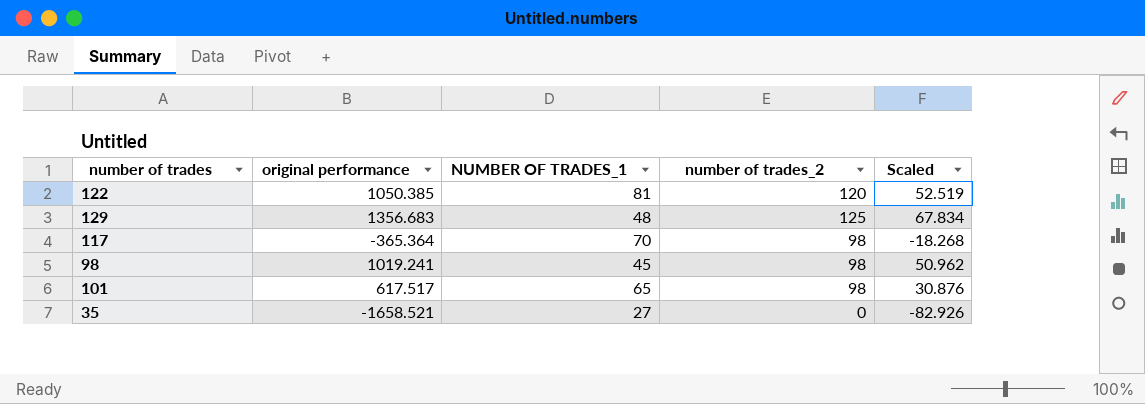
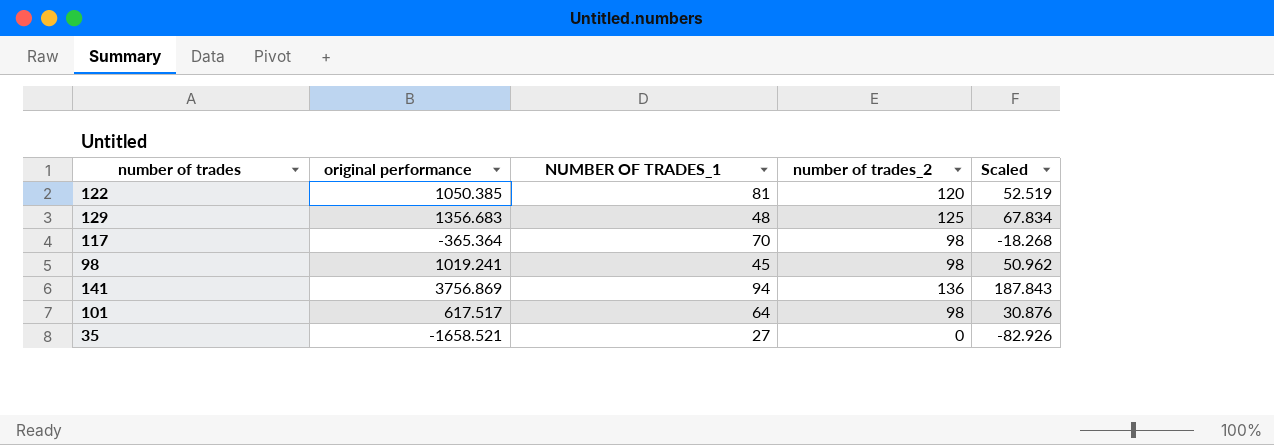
row 141: none -> 3756.869 | 94 | 136 | 187.843
101 | NUMBER OF TRADES_1: 65 -> 64

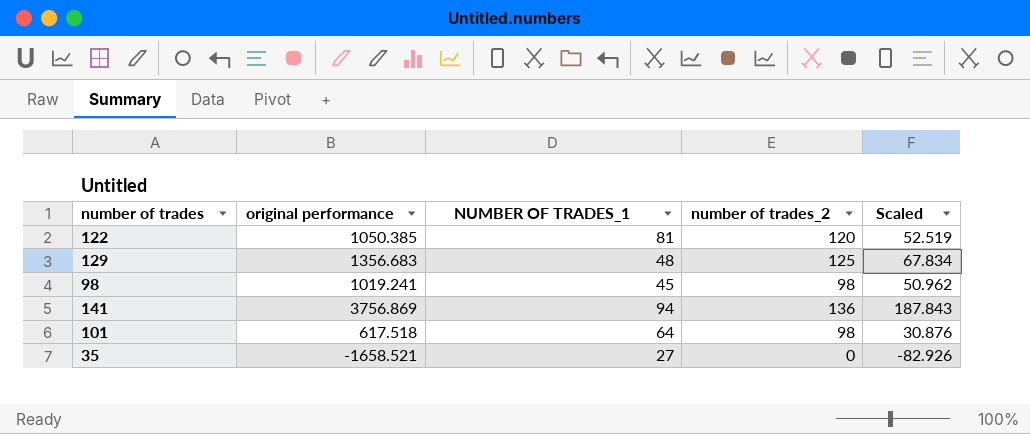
row 117: -365.364 | 70 | 98 | -18.268 -> none
101 | original performance: 617.517 -> 617.518

